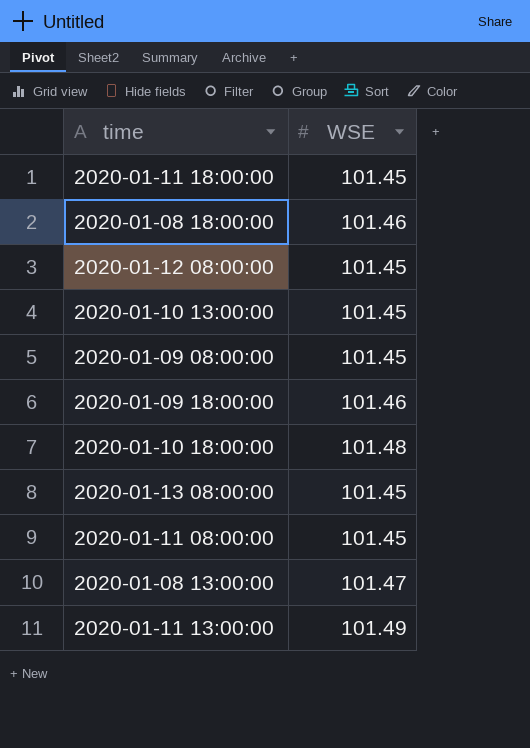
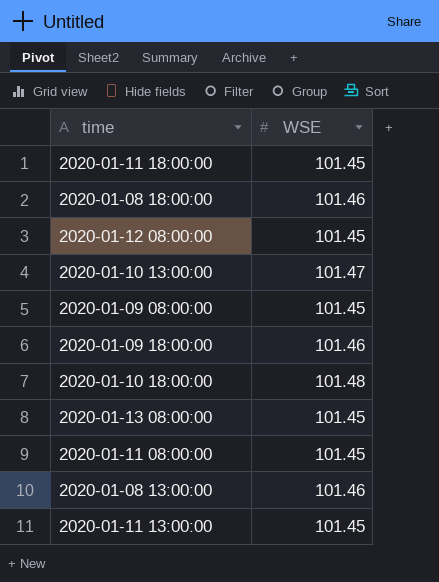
2020-01-10 13:00:00 | WSE: 101.45 -> 101.47
2020-01-08 13:00:00 | WSE: 101.47 -> 101.46
2020-01-11 13:00:00 | WSE: 101.49 -> 101.45

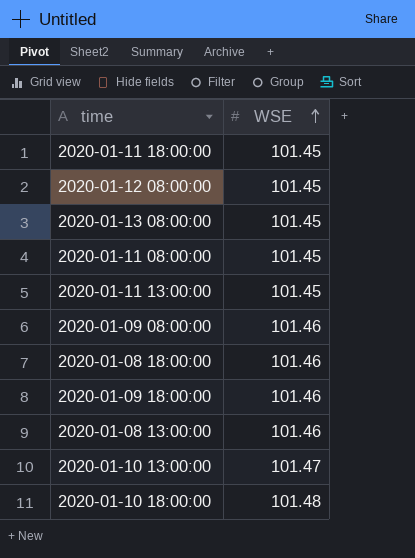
row order: none -> WSE ascending
2020-01-09 08:00:00 | WSE: 101.45 -> 101.46

